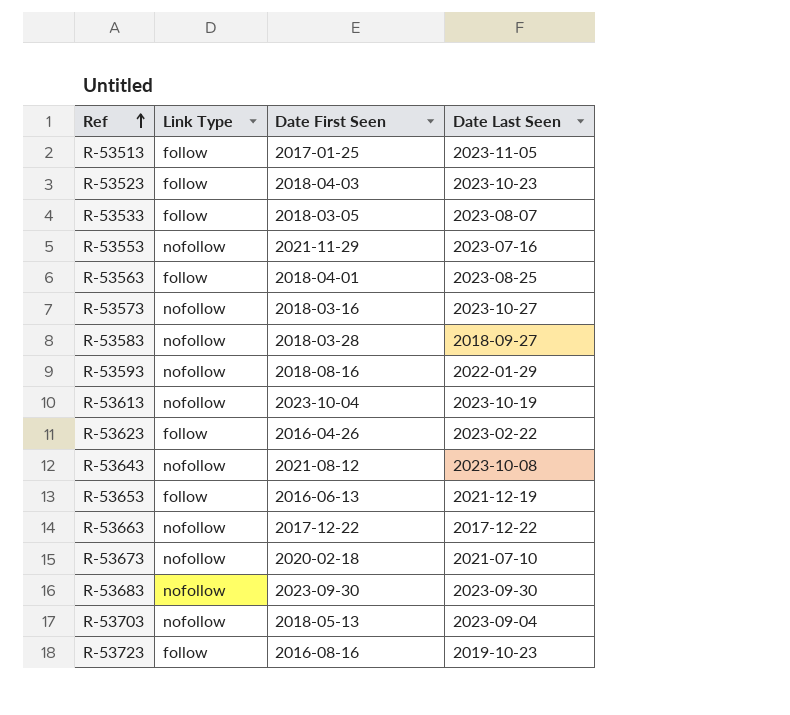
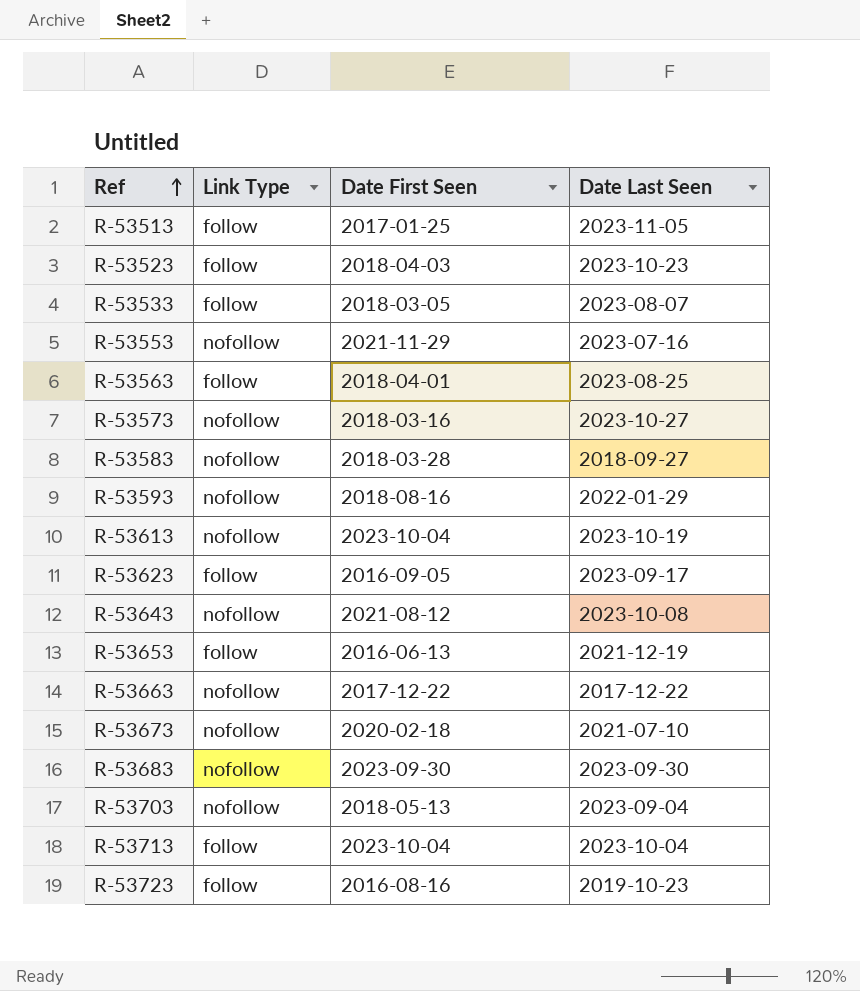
R-53623 | Date First Seen: 2016-04-26 -> 2016-09-05
R-53623 | Date Last Seen: 2023-02-22 -> 2023-09-17
row R-53713: none -> follow | 2023-10-04 | 2023-10-04

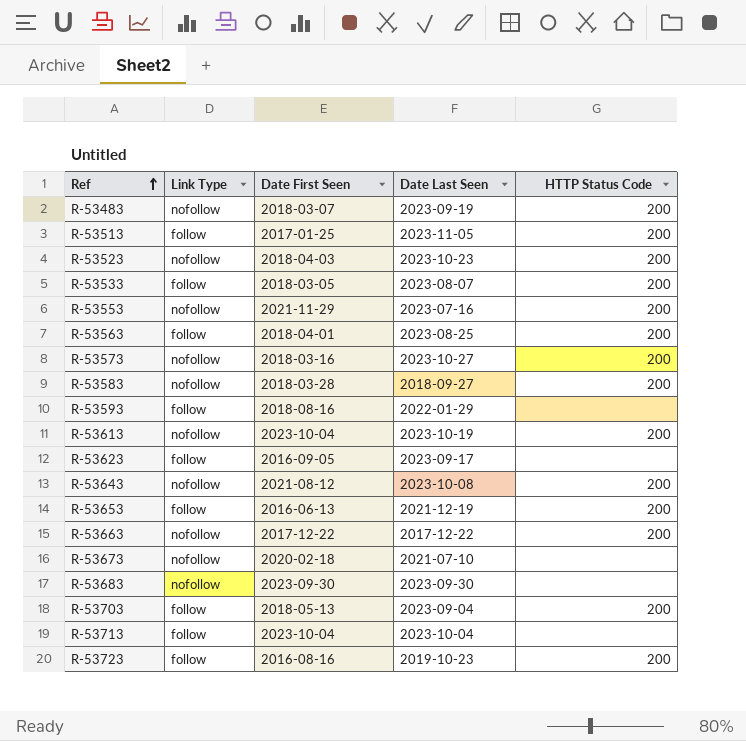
column HTTP Status Code | position: none -> 5
row R-53483: none -> nofollow | 2018-03-07 | 2023-09-19 | 200
R-53523 | Link Type: follow -> nofollow
R-53593 | Link Type: nofollow -> follow
R-53703 | Link Type: nofollow -> follow

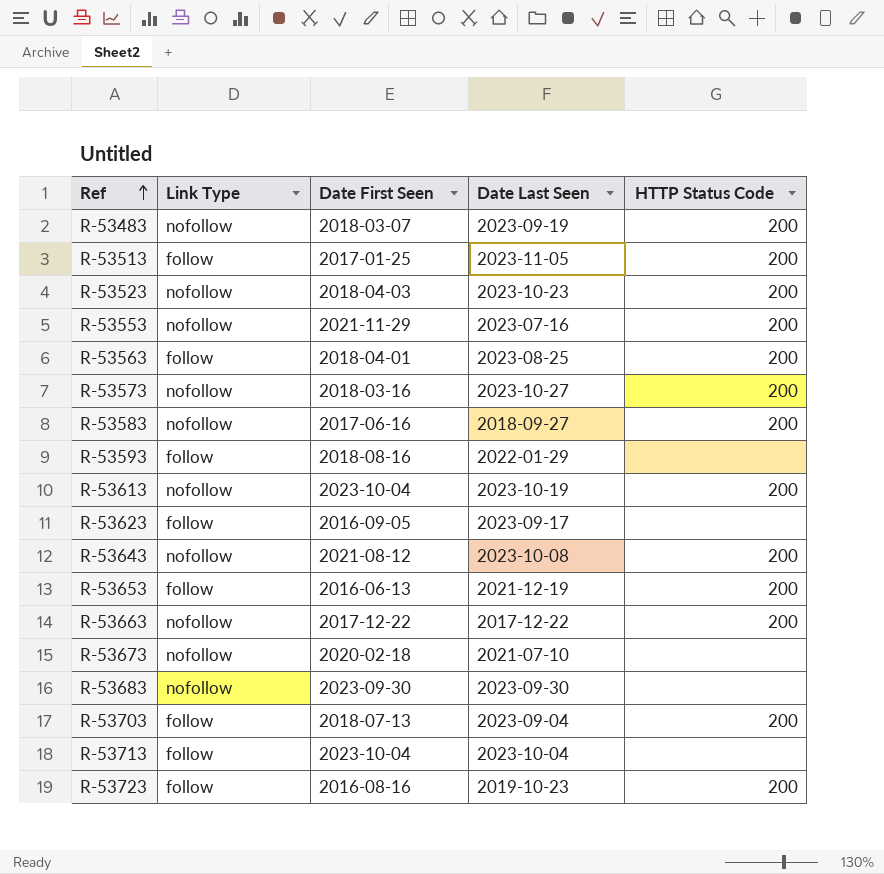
row R-53533: follow | 2018-03-05 | 2023-08-07 | 200 -> none
R-53583 | Date First Seen: 2018-03-28 -> 2017-06-16
R-53703 | Date First Seen: 2018-05-13 -> 2018-07-13

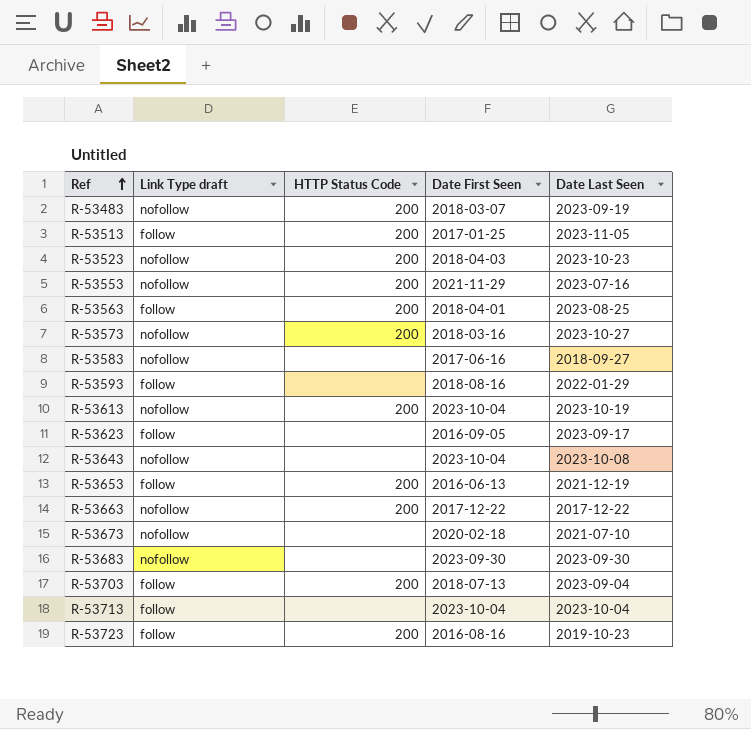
column name: Link Type -> Link Type draft
column HTTP Status Code | position: 5 -> 3
R-53583 | HTTP Status Code: 200 -> none
R-53643 | HTTP Status Code: 200 -> none
R-53643 | Date First Seen: 2021-08-12 -> 2023-10-04

